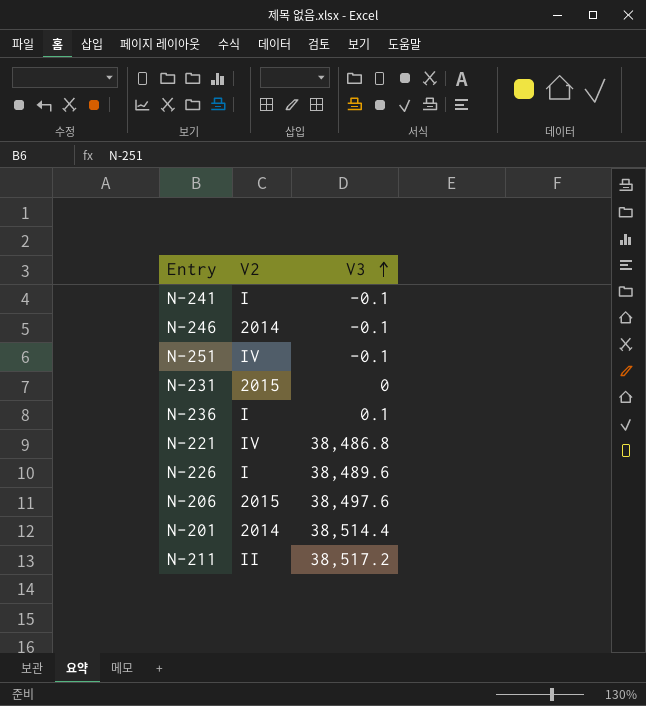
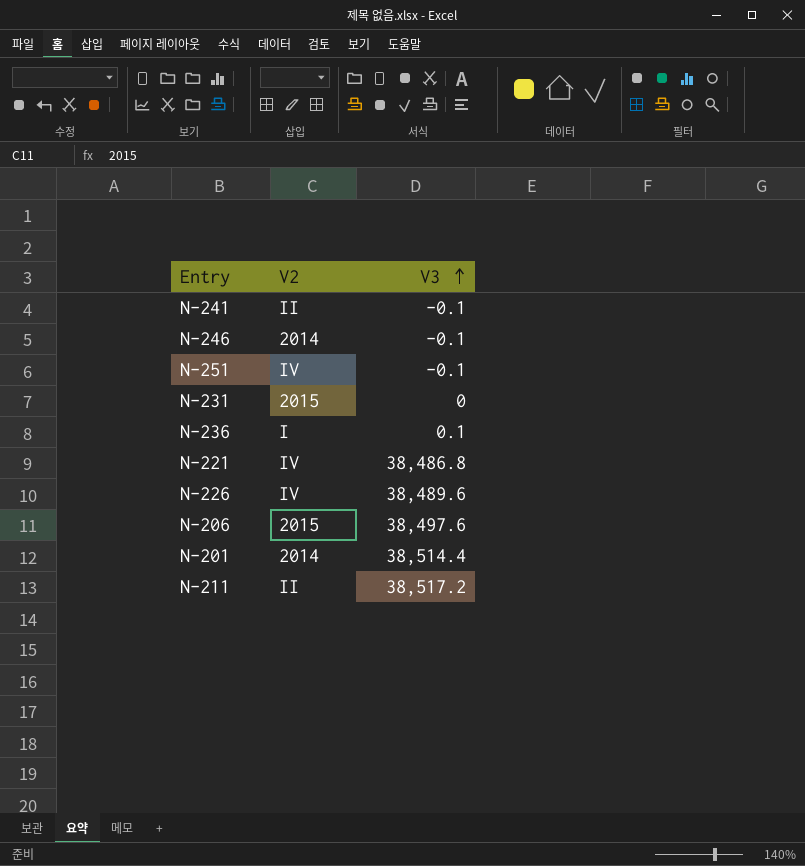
N-241 | V2: I -> II
N-226 | V2: I -> IV

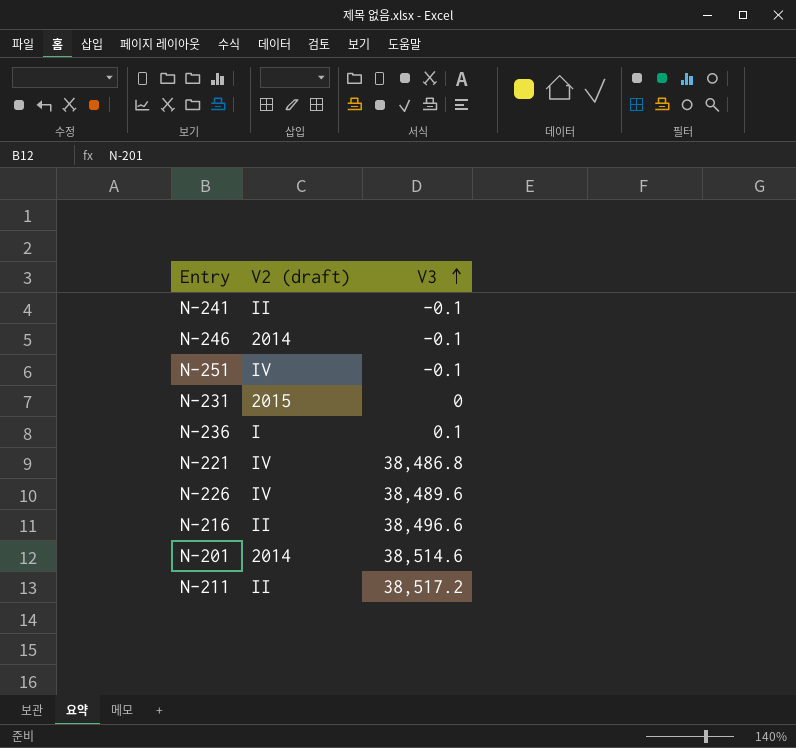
column name: V2 -> V2 (draft)
row N-206: 2015 | 38,497.6 -> none
row N-216: none -> II | 38,496.6
N-201 | V3: 38,514.4 -> 38,514.6

